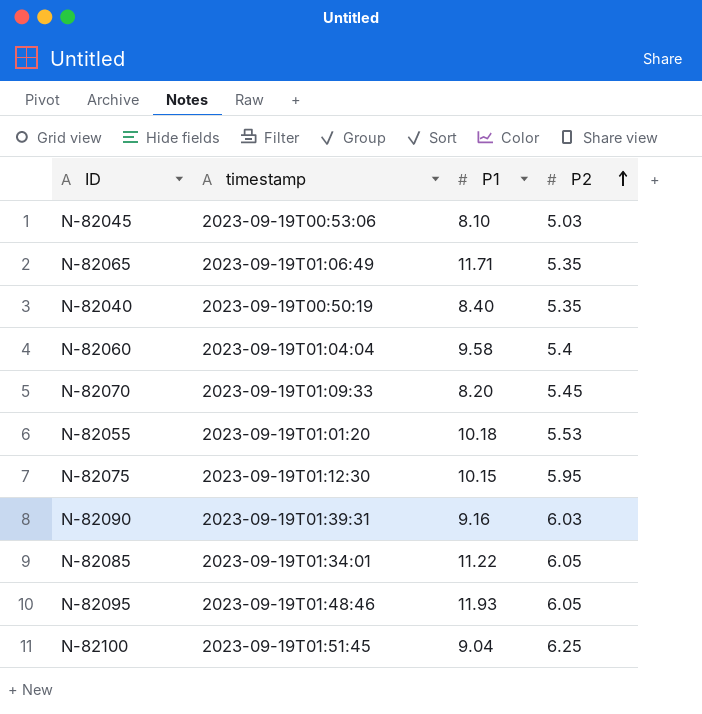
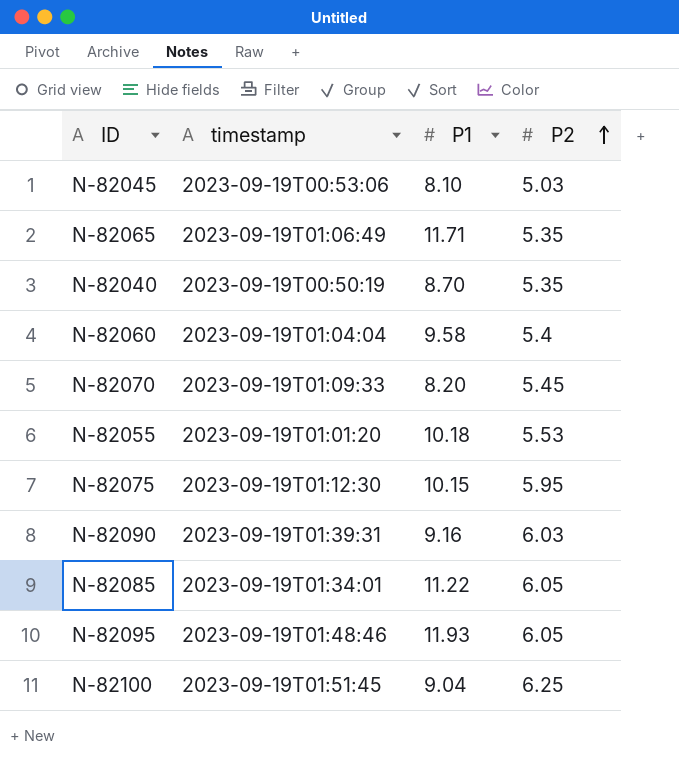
N-82040 | P1: 8.40 -> 8.70

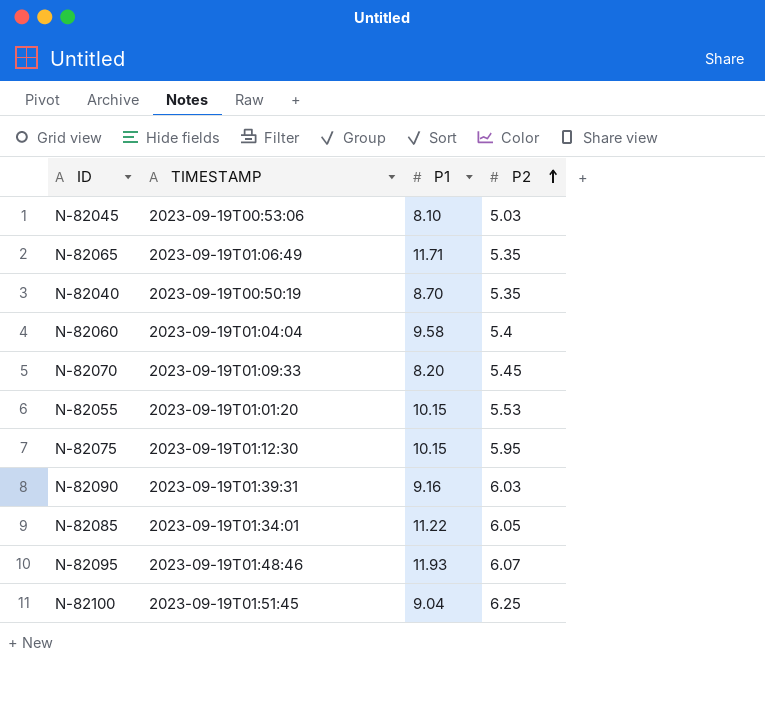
column name: timestamp -> TIMESTAMP
N-82055 | P1: 10.18 -> 10.15
N-82095 | P2: 6.05 -> 6.07

